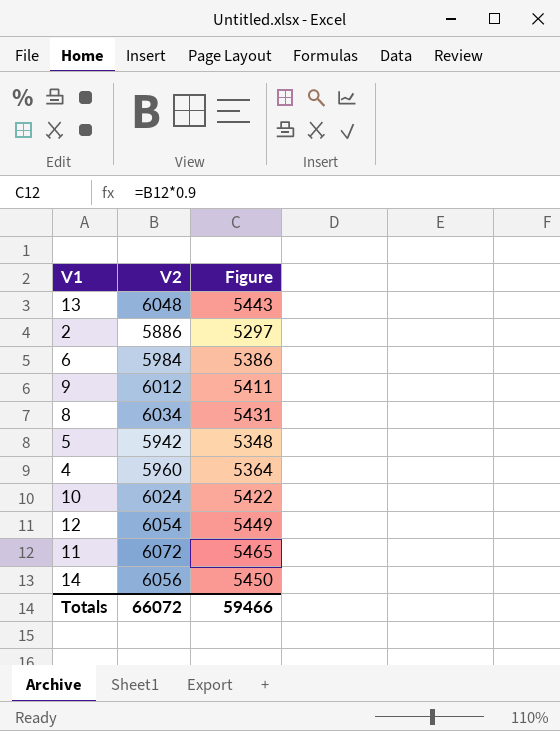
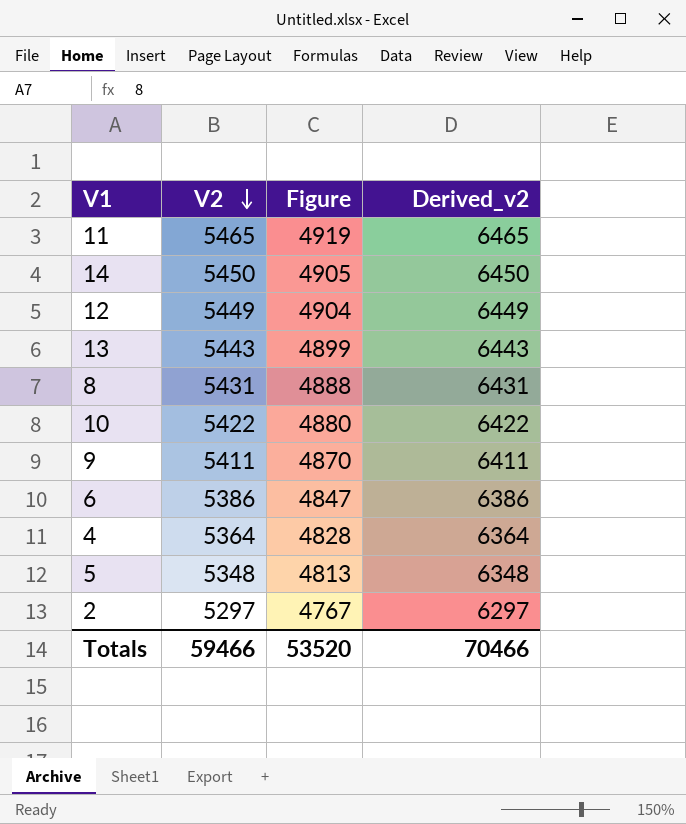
row order: none -> V2 descending
column Derived_v2 | formula: none -> [V2] + 1000
11 | V2: 6072 -> 5465
11 | Figure: 5465 -> 4919
14 | V2: 6056 -> 5450
14 | Figure: 5450 -> 4905
12 | V2: 6054 -> 5449
12 | Figure: 5449 -> 4904
13 | V2: 6048 -> 5443
13 | Figure: 5443 -> 4899
8 | V2: 6034 -> 5431
8 | Figure: 5431 -> 4888
10 | V2: 6024 -> 5422
10 | Figure: 5422 -> 4880
9 | V2: 6012 -> 5411
9 | Figure: 5411 -> 4870
6 | V2: 5984 -> 5386
6 | Figure: 5386 -> 4847
4 | V2: 5960 -> 5364
4 | Figure: 5364 -> 4828
5 | V2: 5942 -> 5348
5 | Figure: 5348 -> 4813
2 | V2: 5886 -> 5297
2 | Figure: 5297 -> 4767
Totals | V2: 66072 -> 59466
Totals | Figure: 59466 -> 53520

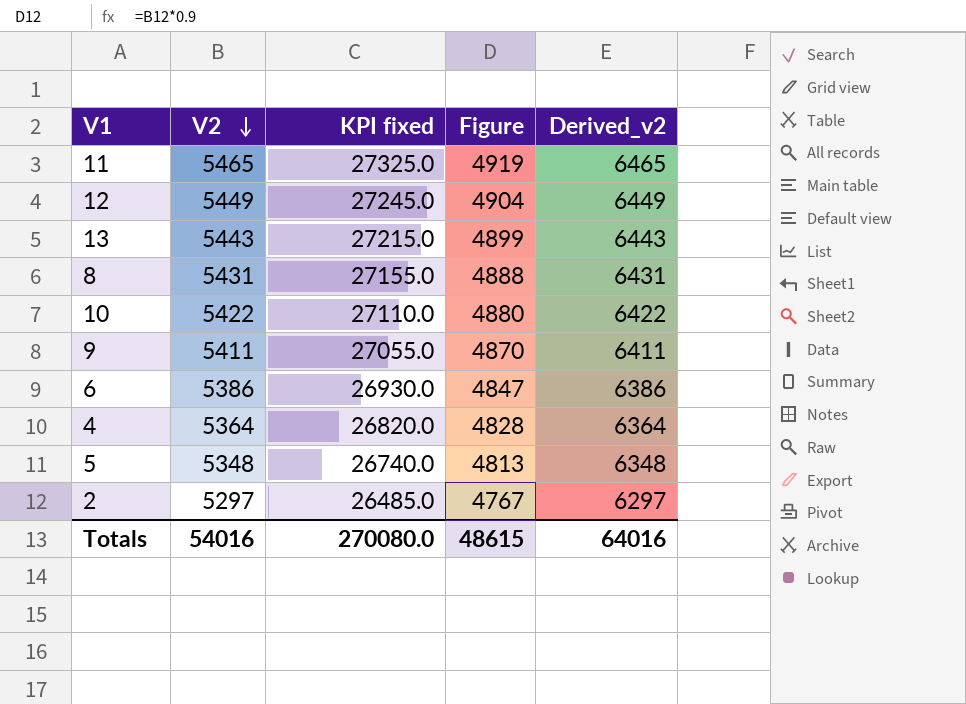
column KPI fixed | formula: none -> [V2] * 5
row 14: 5450 | 4905 | 6450 -> none
Totals | V2: 59466 -> 54016
Totals | Figure: 53520 -> 48615
Totals | Derived_v2: 70466 -> 64016

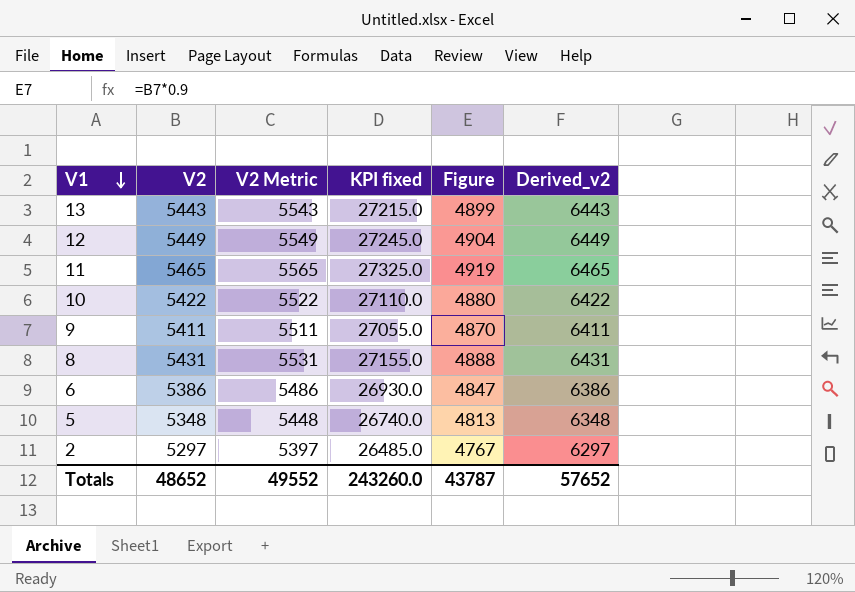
row order: V2 descending -> V1 descending
column V2 Metric | formula: none -> [V2] + 100
row 4: 5364 | 26820.0 | 4828 | 6364 -> none
Totals | V2: 54016 -> 48652
Totals | KPI fixed: 270080.0 -> 243260.0
Totals | Figure: 48615 -> 43787
Totals | Derived_v2: 64016 -> 57652

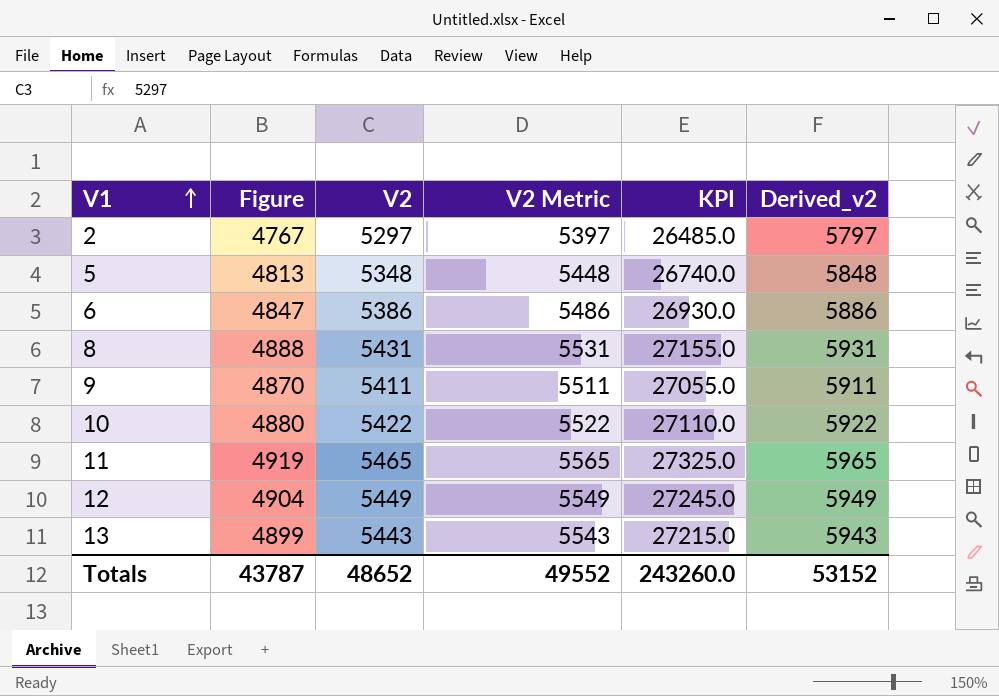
row order: V1 descending -> V1 ascending
column Figure | position: 5 -> 2
column name: KPI fixed -> KPI
column Derived_v2 | formula: [V2] + 1000 -> [V2] + 500
Totals | Derived_v2: 57652 -> 53152

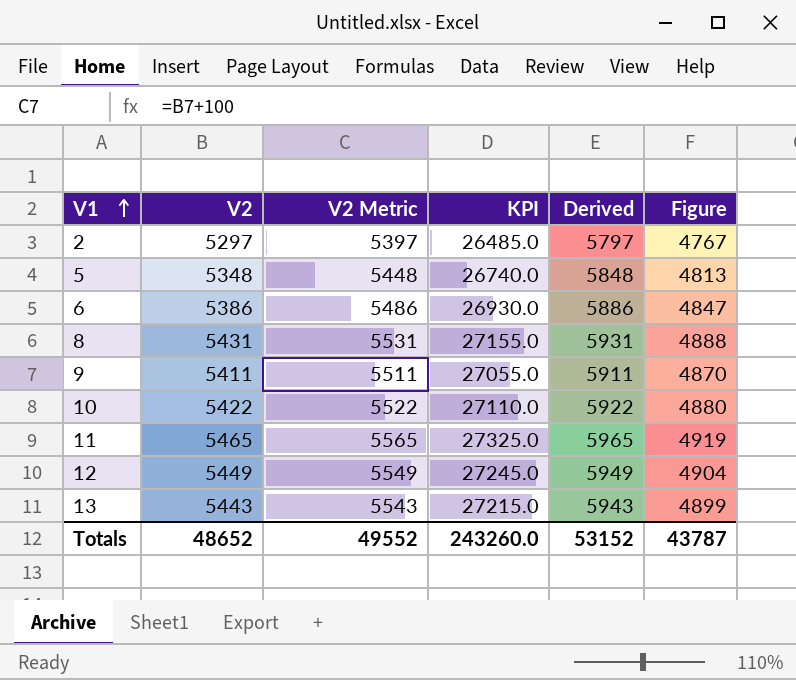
column name: Derived_v2 -> Derived
column Figure | position: 2 -> 6

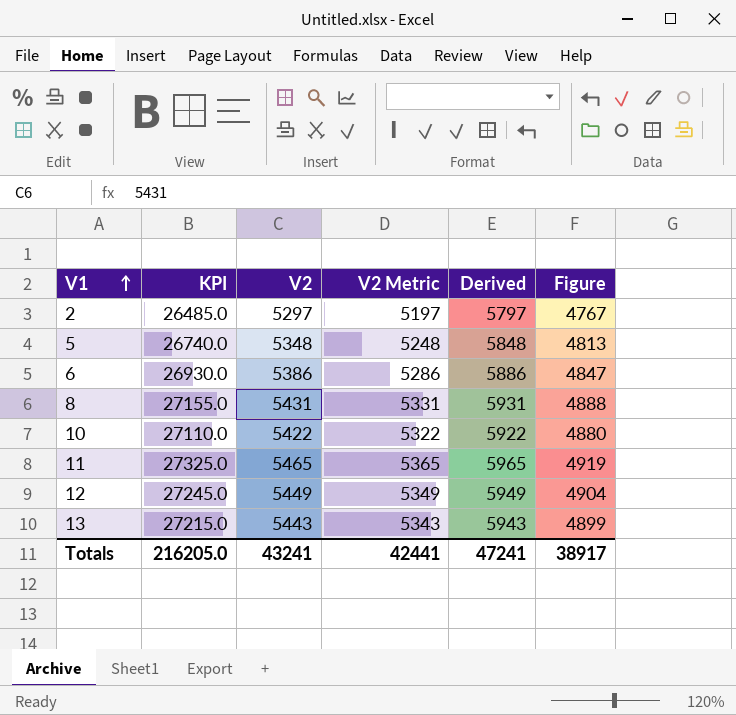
column KPI | position: 4 -> 2
column V2 Metric | formula: [V2] + 100 -> [V2] - 100
row 9: 5411 | 5511 | 27055.0 | 5911 | 4870 -> none
Totals | KPI: 243260.0 -> 216205.0
Totals | V2: 48652 -> 43241
Totals | V2 Metric: 49552 -> 42441
Totals | Derived: 53152 -> 47241
Totals | Figure: 43787 -> 38917

